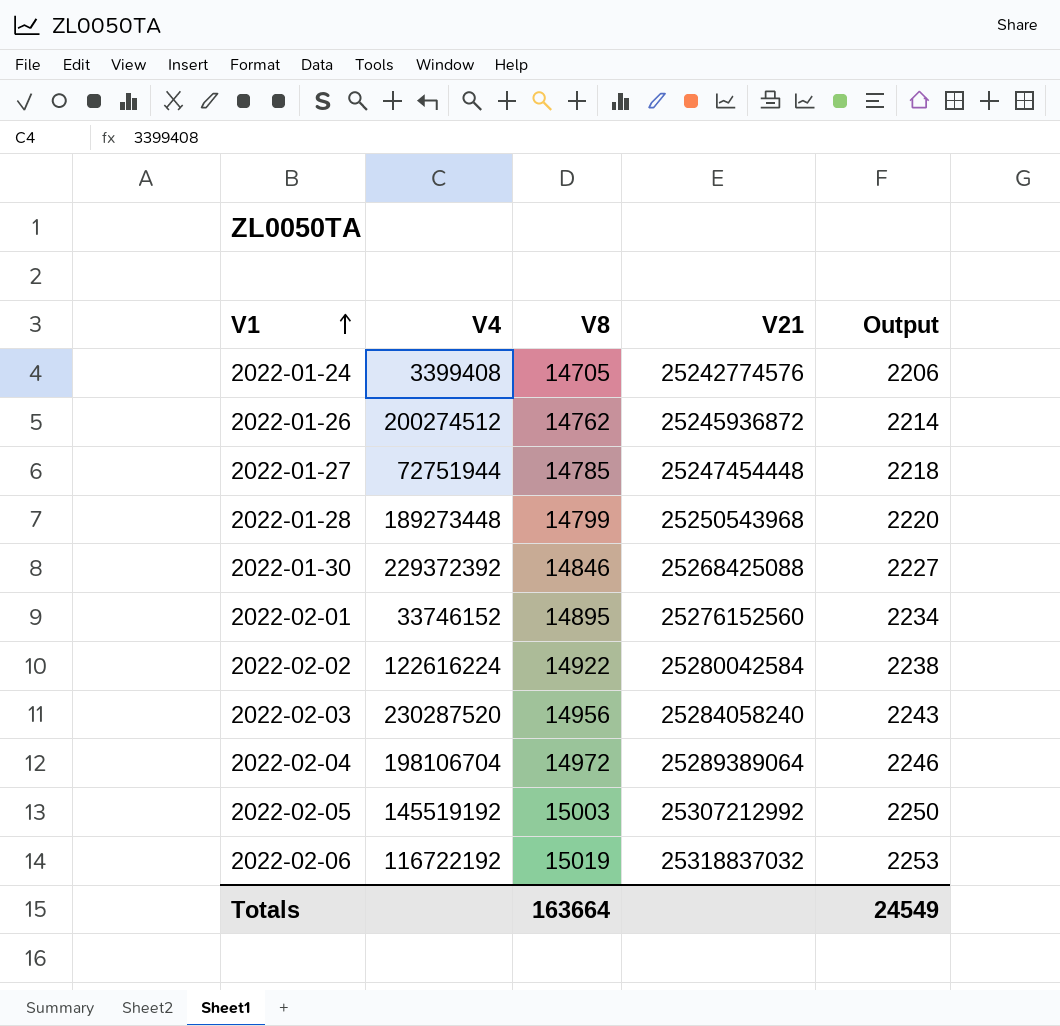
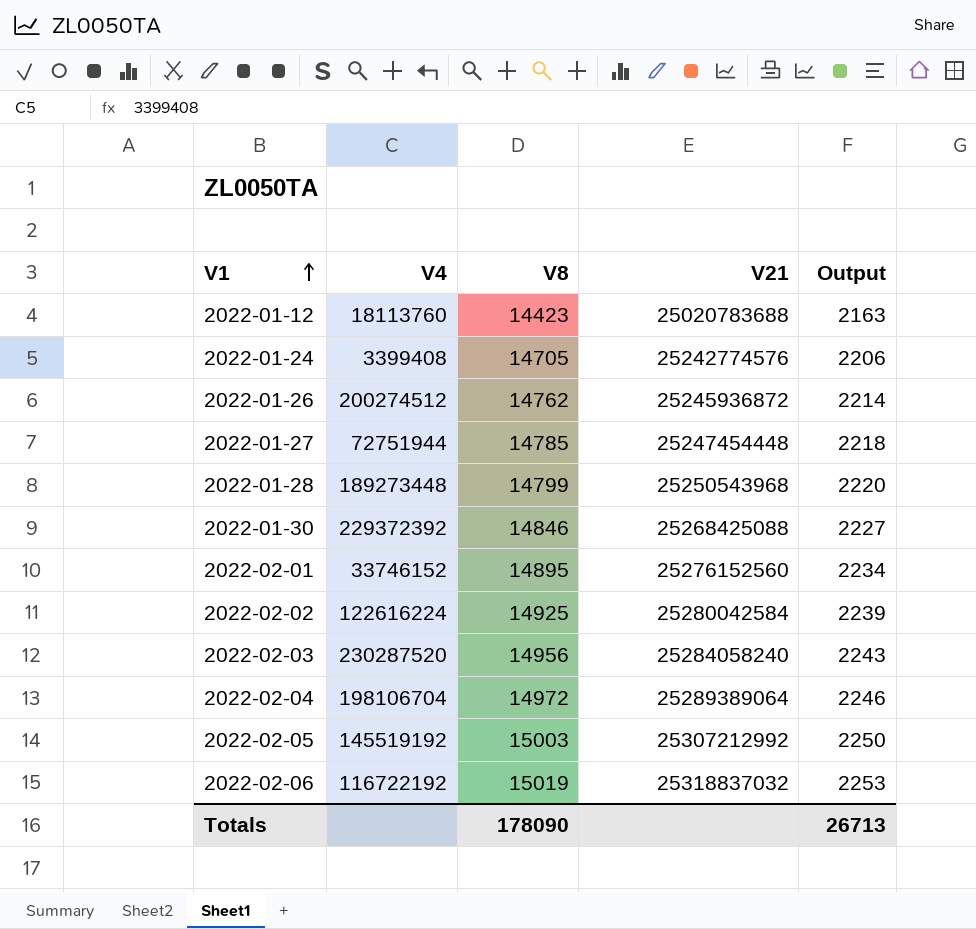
row 2022-01-12: none -> 18113760 | 14423 | 25020783688 | 2163
2022-02-02 | V8: 14922 -> 14925
2022-02-02 | Output: 2238 -> 2239
Totals | V8: 163664 -> 178090
Totals | Output: 24549 -> 26713

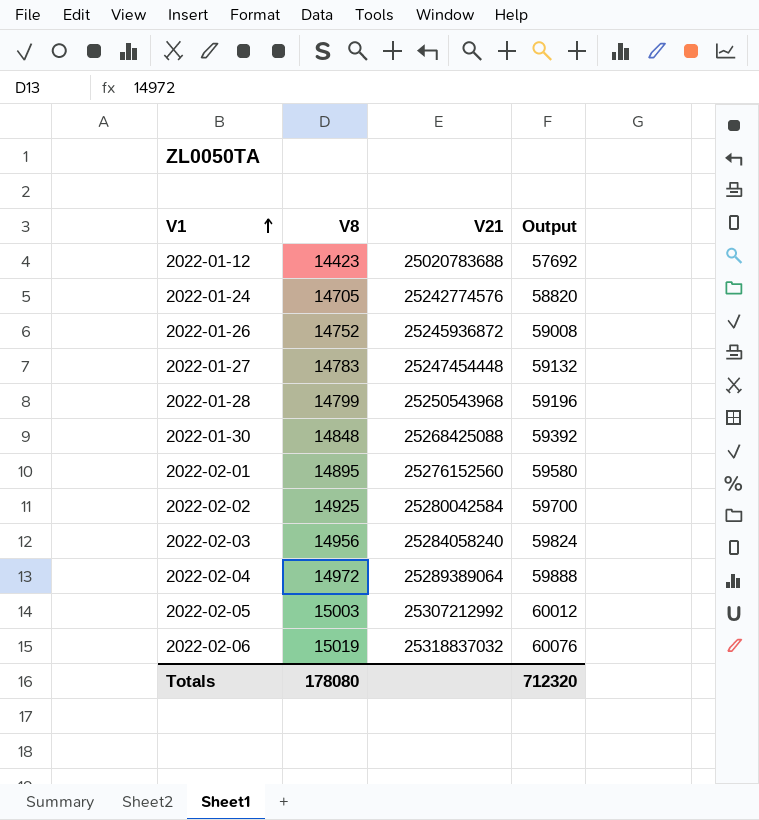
column V4 | position: 2 -> none
column Output | formula: [V8] * 0.15 -> [V8] * 4
2022-01-26 | V8: 14762 -> 14752
2022-01-27 | V8: 14785 -> 14783
2022-01-30 | V8: 14846 -> 14848
Totals | V8: 178090 -> 178080
Totals | Output: 26713 -> 712320

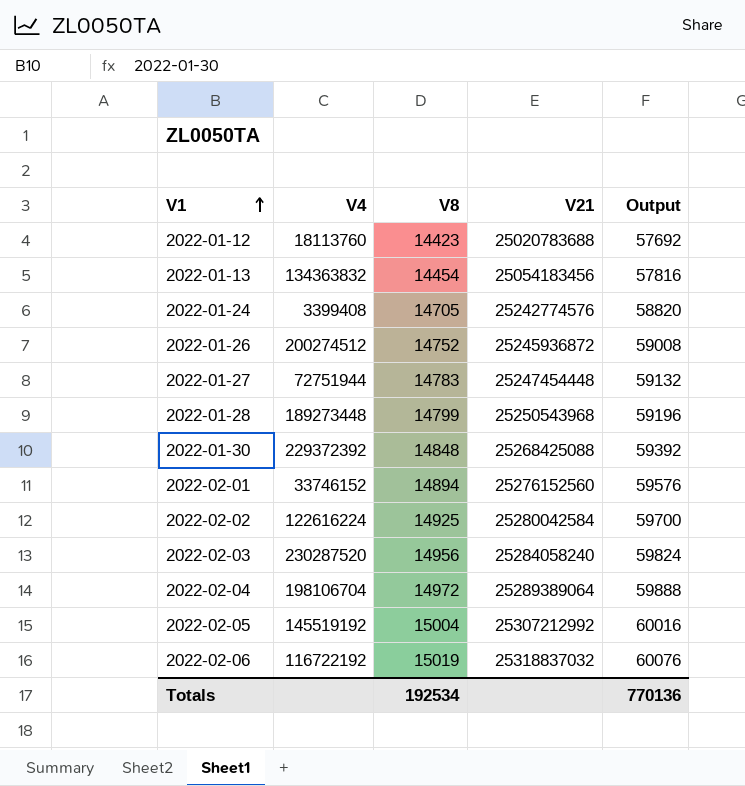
column V4 | position: none -> 2
row 2022-01-13: none -> 134363832 | 14454 | 25054183456 | 57816
2022-02-01 | V8: 14895 -> 14894
2022-02-01 | Output: 59580 -> 59576
2022-02-05 | V8: 15003 -> 15004
2022-02-05 | Output: 60012 -> 60016
Totals | V8: 178080 -> 192534
Totals | Output: 712320 -> 770136

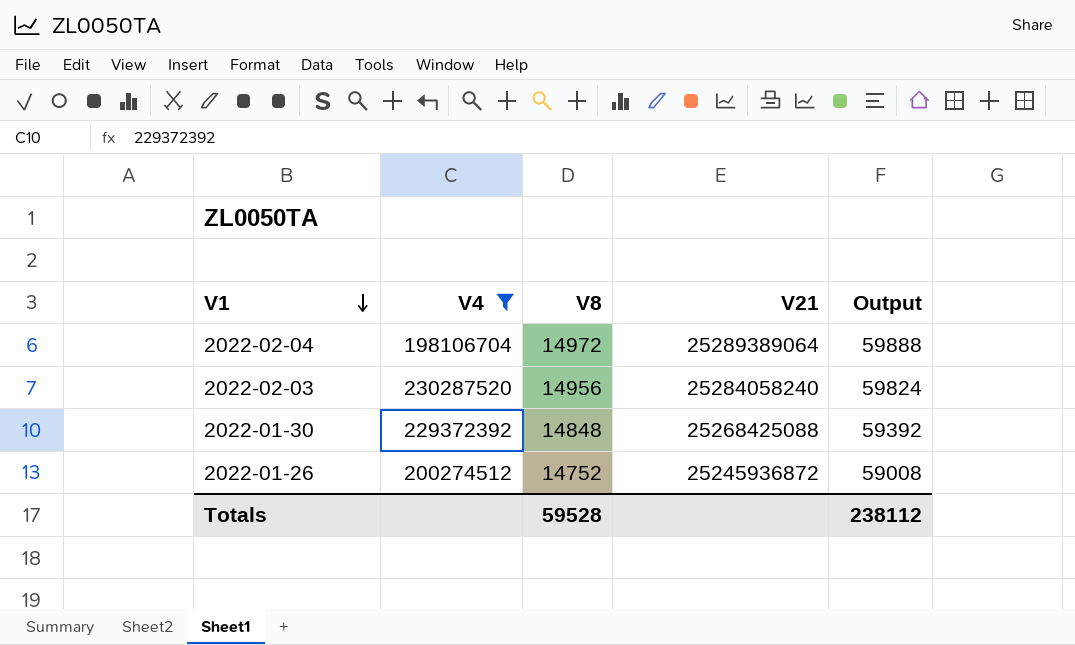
filter: none -> V4 >= 198106704
row order: V1 ascending -> V1 descending
Totals | V8: 192534 -> 59528
Totals | Output: 770136 -> 238112

